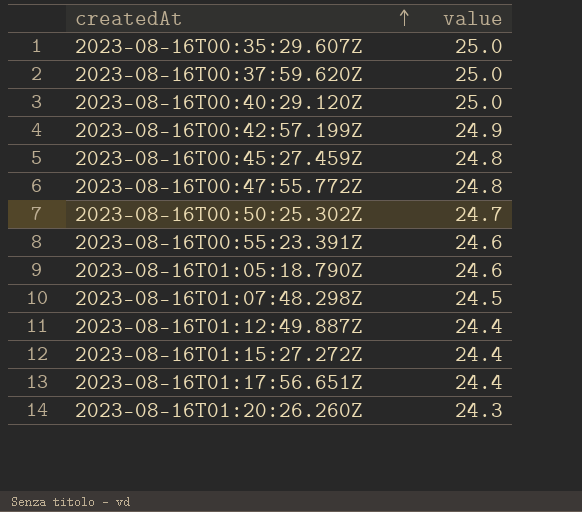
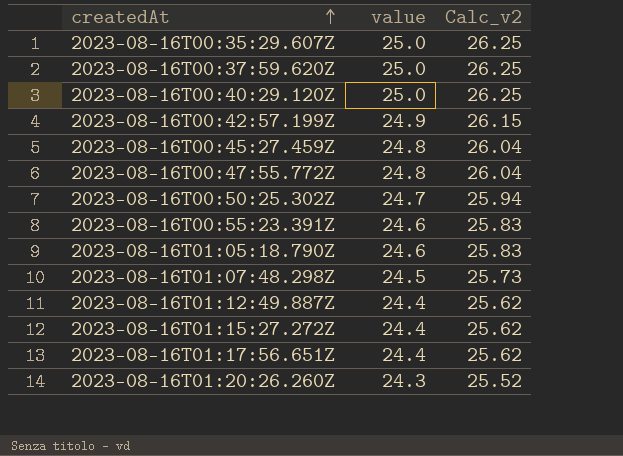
column Calc_v2 | formula: none -> [value] * 1.05

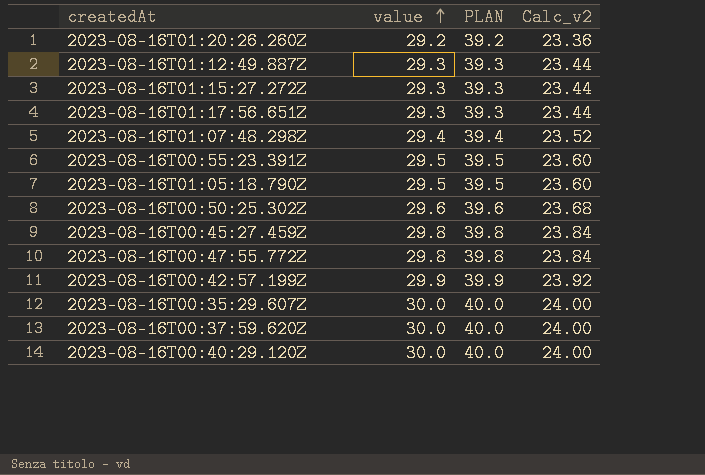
row order: createdAt ascending -> value ascending
column PLAN | formula: none -> [value] + 10
column Calc_v2 | formula: [value] * 1.05 -> [value] * 0.8
2023-08-16T01:20:26.260Z | value: 24.3 -> 29.2
2023-08-16T01:12:49.887Z | value: 24.4 -> 29.3
2023-08-16T01:15:27.272Z | value: 24.4 -> 29.3
2023-08-16T01:17:56.651Z | value: 24.4 -> 29.3
2023-08-16T01:07:48.298Z | value: 24.5 -> 29.4
2023-08-16T00:55:23.391Z | value: 24.6 -> 29.5
2023-08-16T01:05:18.790Z | value: 24.6 -> 29.5
2023-08-16T00:50:25.302Z | value: 24.7 -> 29.6
2023-08-16T00:45:27.459Z | value: 24.8 -> 29.8
2023-08-16T00:47:55.772Z | value: 24.8 -> 29.8
2023-08-16T00:42:57.199Z | value: 24.9 -> 29.9
2023-08-16T00:35:29.607Z | value: 25.0 -> 30.0
2023-08-16T00:37:59.620Z | value: 25.0 -> 30.0
2023-08-16T00:40:29.120Z | value: 25.0 -> 30.0

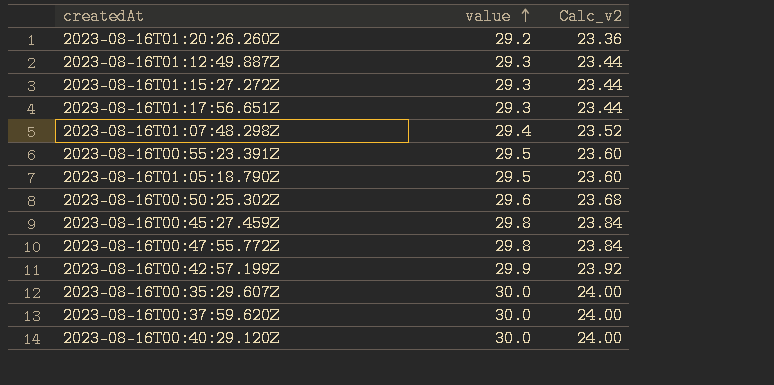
column PLAN | formula: [value] + 10 -> none

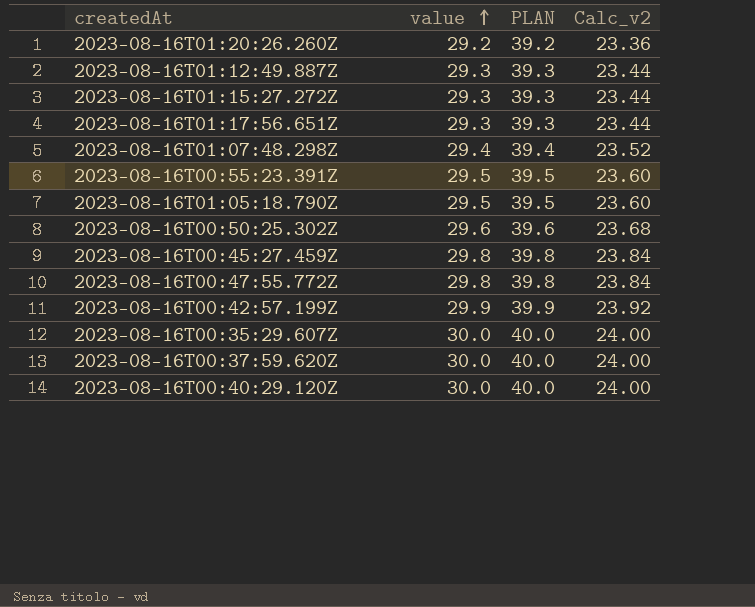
column PLAN | formula: none -> [value] + 10

